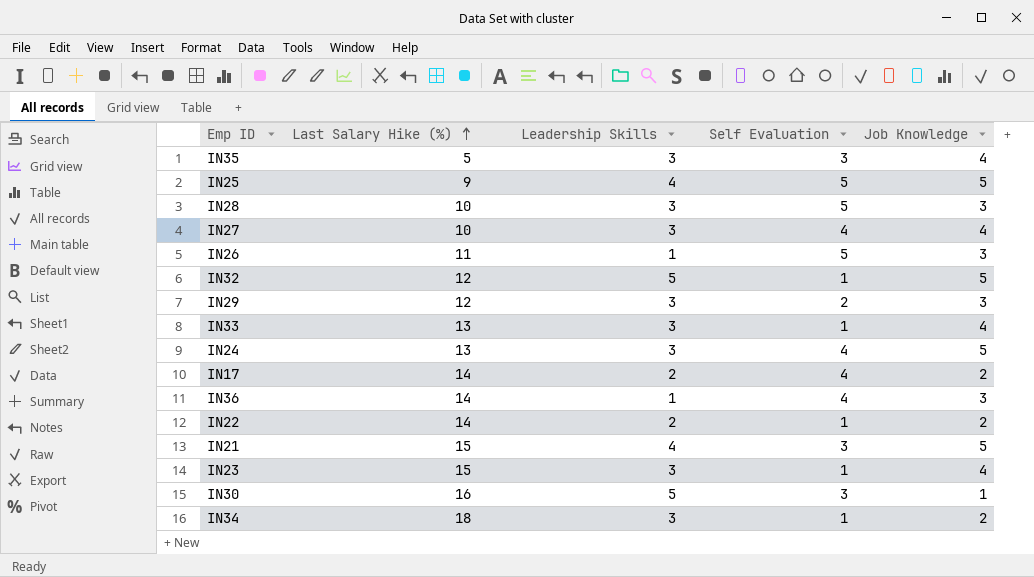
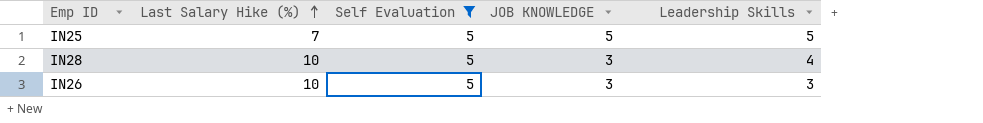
filter: none -> Self Evaluation = 5
column name: Job Knowledge -> JOB KNOWLEDGE
column Leadership Skills | position: 3 -> 5
IN25 | Last Salary Hike (%): 9 -> 7
IN25 | Leadership Skills: 4 -> 5
IN28 | Leadership Skills: 3 -> 4
IN26 | Last Salary Hike (%): 11 -> 10
IN26 | Leadership Skills: 1 -> 3

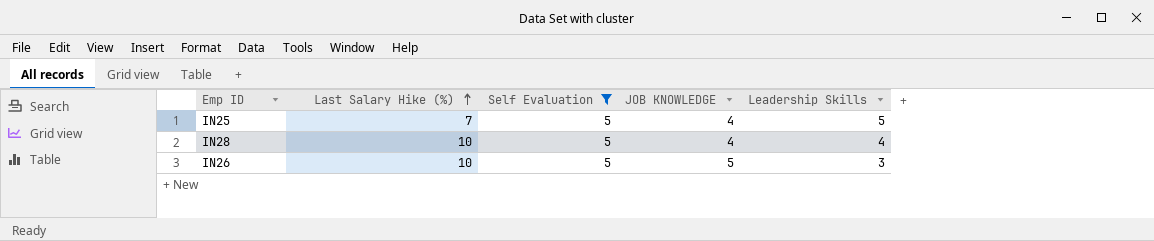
IN25 | JOB KNOWLEDGE: 5 -> 4
IN28 | JOB KNOWLEDGE: 3 -> 4
IN26 | JOB KNOWLEDGE: 3 -> 5

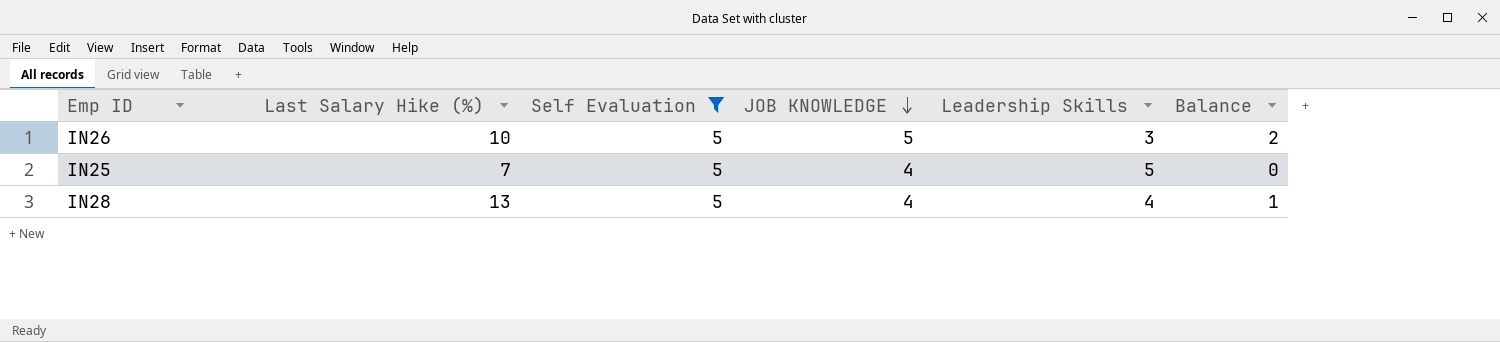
row order: Last Salary Hike (%) ascending -> JOB KNOWLEDGE descending
column Balance | formula: none -> [Self Evaluation] - [Leadership Skills]
IN28 | Last Salary Hike (%): 10 -> 13

